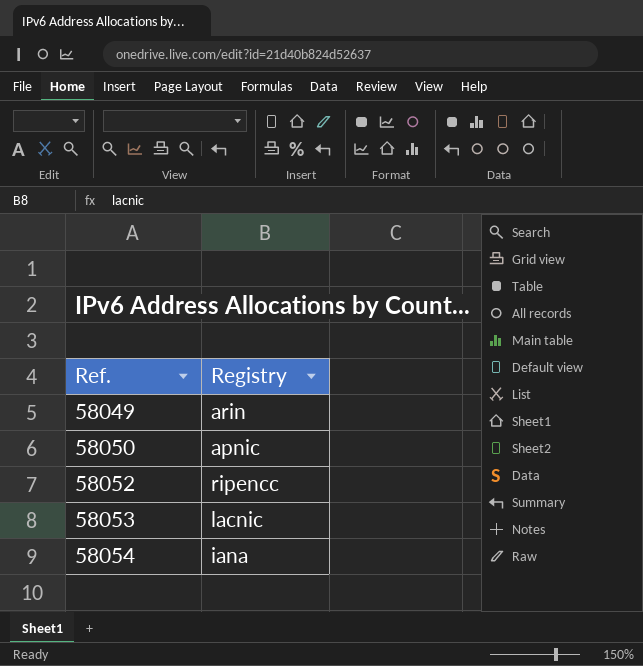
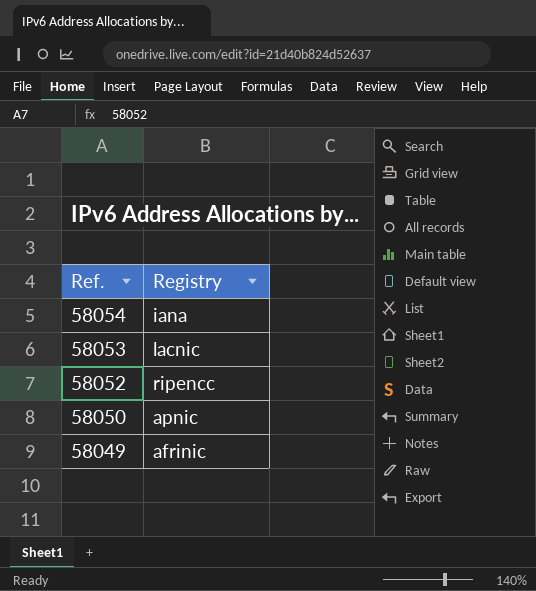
row order: Ref. ascending -> Ref. descending
58049 | Registry: arin -> afrinic

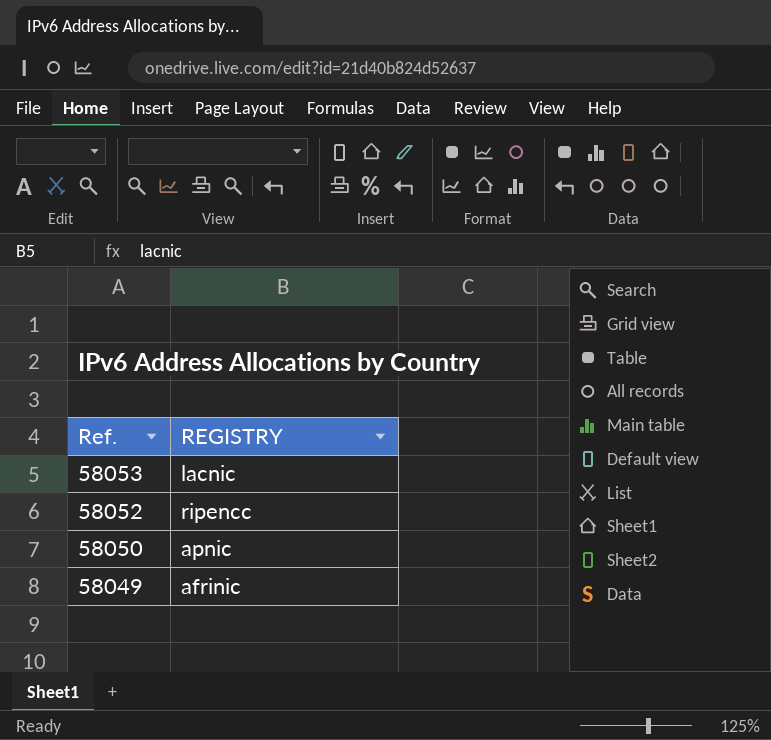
column name: Registry -> REGISTRY
row 58054: iana -> none

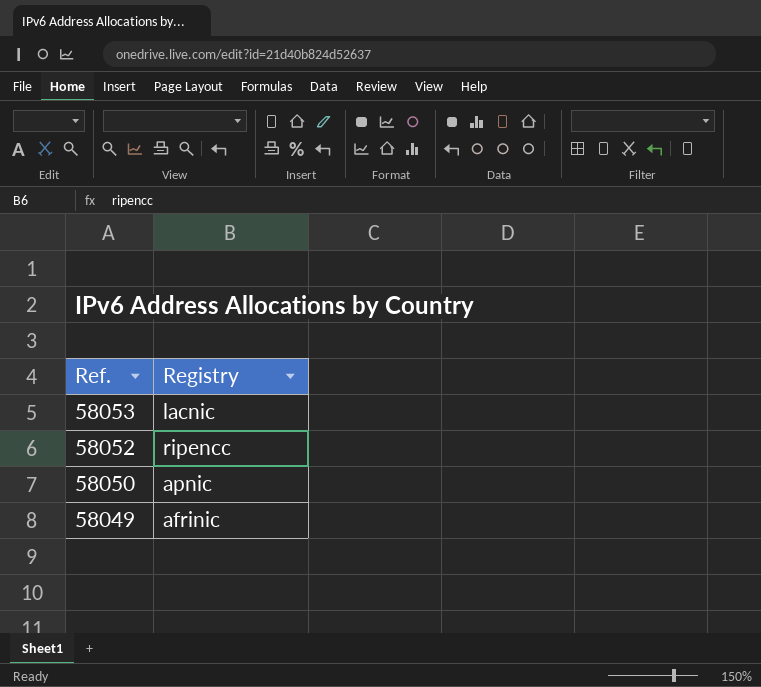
column name: REGISTRY -> Registry

